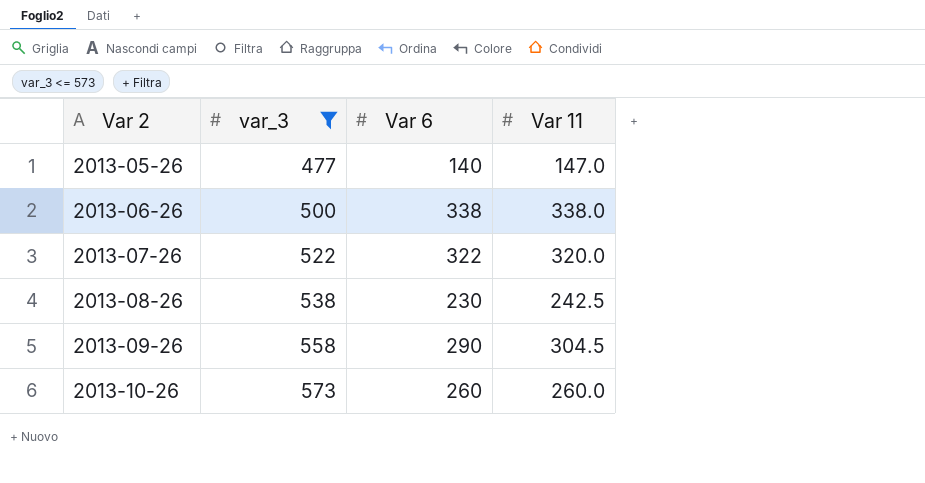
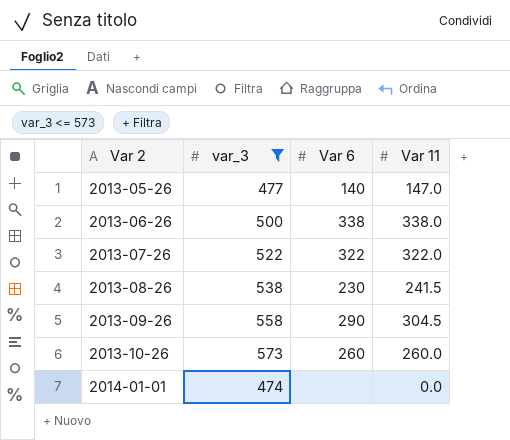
2013-07-26 | Var 11: 320.0 -> 322.0
2013-08-26 | Var 11: 242.5 -> 241.5
row 2014-01-01: none -> 474 | none | 0.0

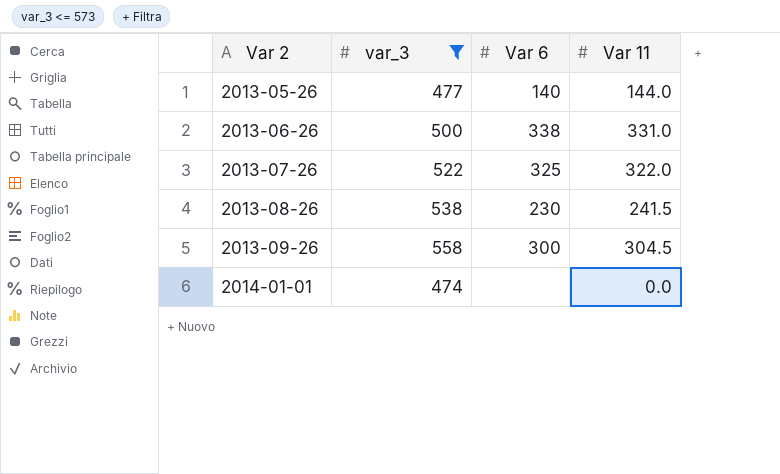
row 2013-10-26: 573 | 260 | 260.0 -> none
2013-05-26 | Var 11: 147.0 -> 144.0
2013-06-26 | Var 11: 338.0 -> 331.0
2013-07-26 | Var 6: 322 -> 325
2013-09-26 | Var 6: 290 -> 300

